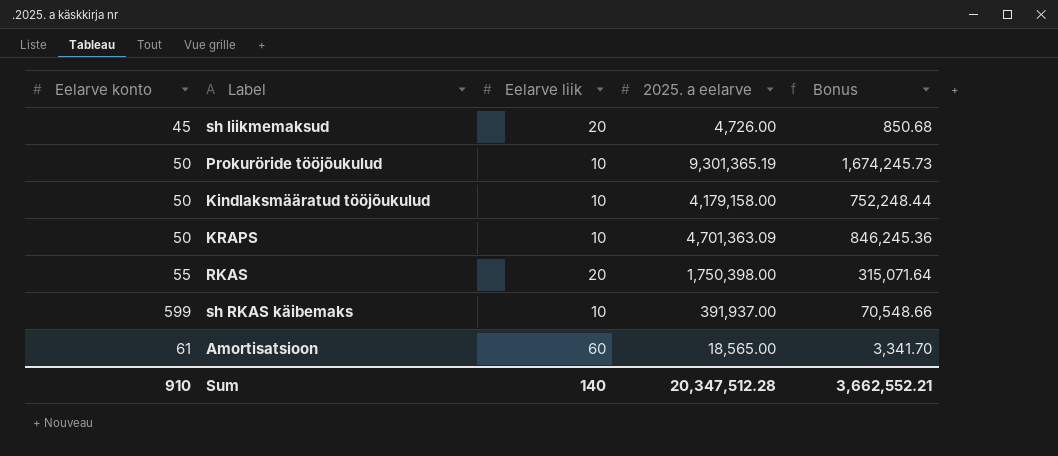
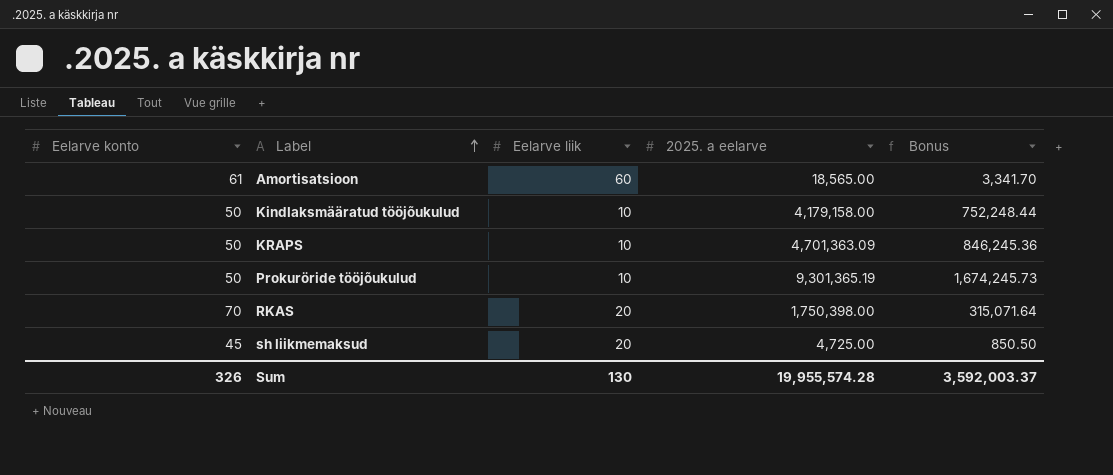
row order: none -> Label ascending
row sh RKAS käibemaks: 599 | 10 | 391,937.00 | 70,548.66 -> none
RKAS | Eelarve konto: 55 -> 70
sh liikmemaksud | 2025. a eelarve: 4,726.00 -> 4,725.00
sh liikmemaksud | Bonus: 850.68 -> 850.50
Sum | Eelarve konto: 910 -> 326
Sum | Eelarve liik: 140 -> 130
Sum | 2025. a eelarve: 20,347,512.28 -> 19,955,574.28
Sum | Bonus: 3,662,552.21 -> 3,592,003.37

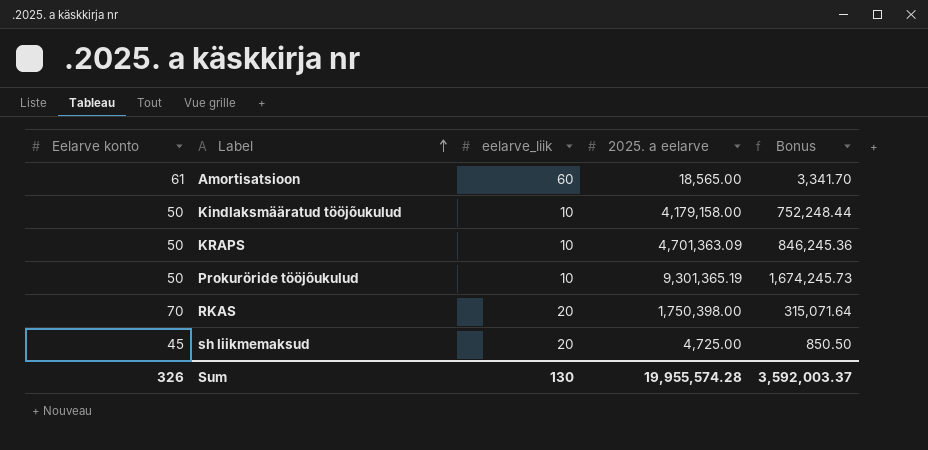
column name: Eelarve liik -> eelarve_liik

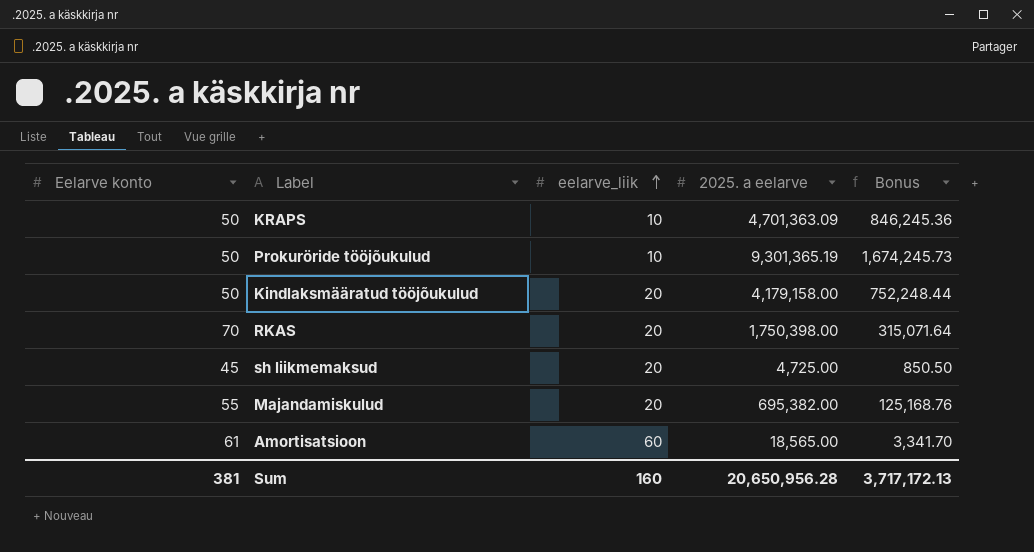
row order: Label ascending -> eelarve_liik ascending
Kindlaksmääratud tööjõukulud | eelarve_liik: 10 -> 20
row Majandamiskulud: none -> 55 | 20 | 695,382.00 | 125,168.76
Sum | Eelarve konto: 326 -> 381
Sum | eelarve_liik: 130 -> 160
Sum | 2025. a eelarve: 19,955,574.28 -> 20,650,956.28
Sum | Bonus: 3,592,003.37 -> 3,717,172.13

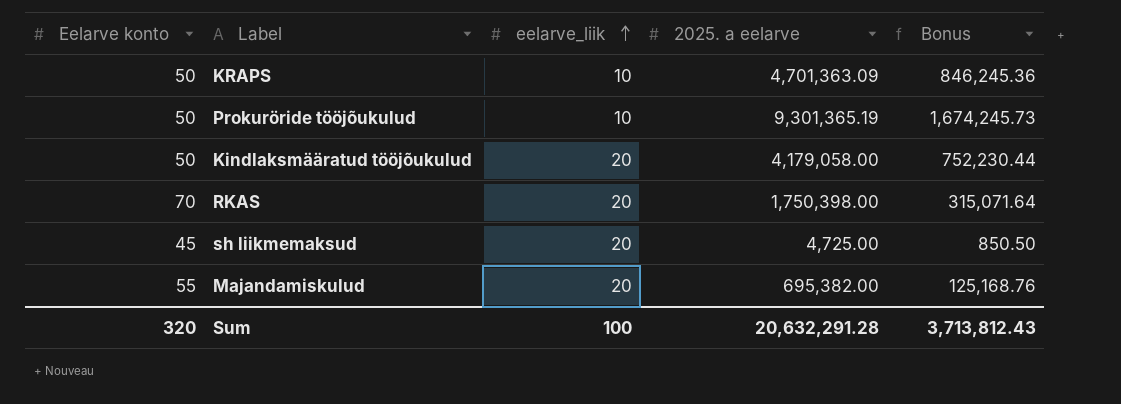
row Amortisatsioon: 61 | 60 | 18,565.00 | 3,341.70 -> none
Kindlaksmääratud tööjõukulud | 2025. a eelarve: 4,179,158.00 -> 4,179,058.00
Kindlaksmääratud tööjõukulud | Bonus: 752,248.44 -> 752,230.44
Sum | Eelarve konto: 381 -> 320
Sum | eelarve_liik: 160 -> 100
Sum | 2025. a eelarve: 20,650,956.28 -> 20,632,291.28
Sum | Bonus: 3,717,172.13 -> 3,713,812.43

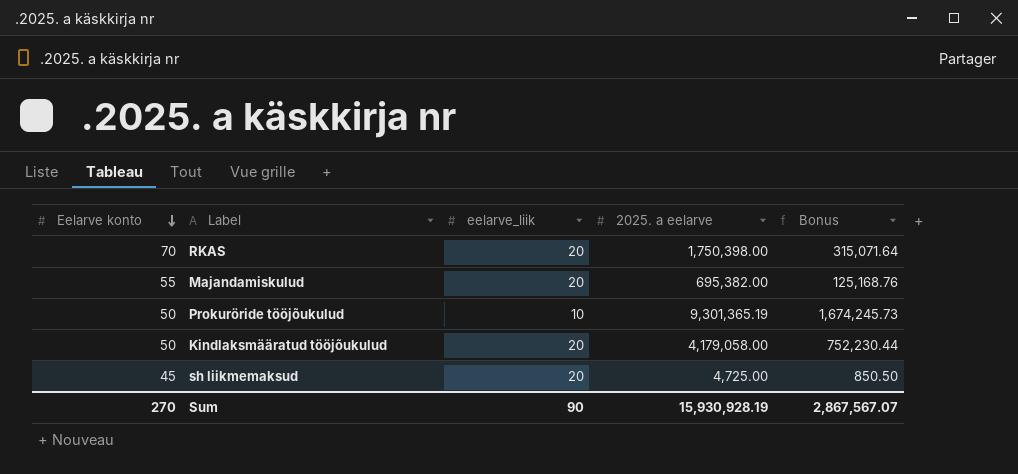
row order: eelarve_liik ascending -> Eelarve konto descending
row KRAPS: 50 | 10 | 4,701,363.09 | 846,245.36 -> none
Sum | Eelarve konto: 320 -> 270
Sum | eelarve_liik: 100 -> 90
Sum | 2025. a eelarve: 20,632,291.28 -> 15,930,928.19
Sum | Bonus: 3,713,812.43 -> 2,867,567.07

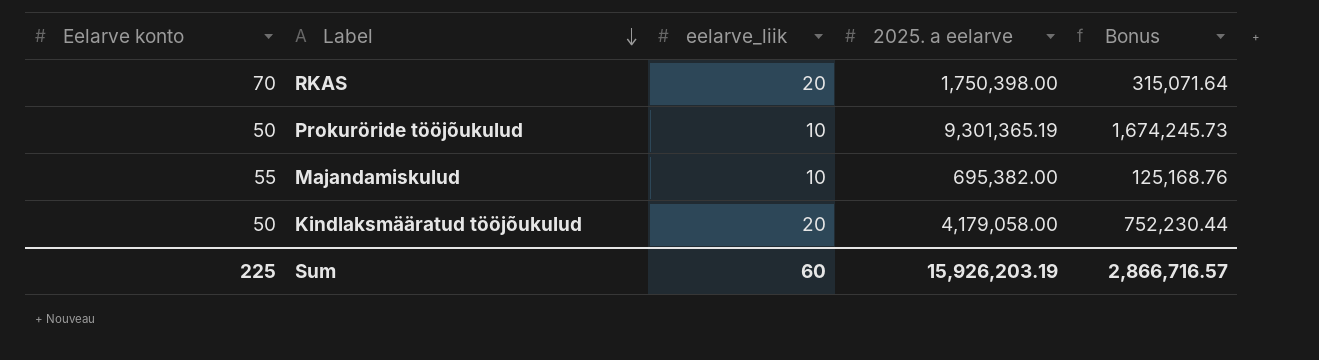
row order: Eelarve konto descending -> Label descending
row sh liikmemaksud: 45 | 20 | 4,725.00 | 850.50 -> none
Majandamiskulud | eelarve_liik: 20 -> 10
Sum | Eelarve konto: 270 -> 225
Sum | eelarve_liik: 90 -> 60
Sum | 2025. a eelarve: 15,930,928.19 -> 15,926,203.19
Sum | Bonus: 2,867,567.07 -> 2,866,716.57

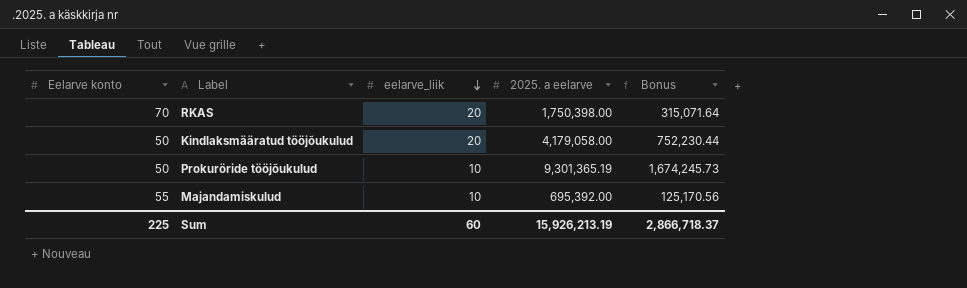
row order: Label descending -> eelarve_liik descending
Majandamiskulud | 2025. a eelarve: 695,382.00 -> 695,392.00
Majandamiskulud | Bonus: 125,168.76 -> 125,170.56
Sum | 2025. a eelarve: 15,926,203.19 -> 15,926,213.19
Sum | Bonus: 2,866,716.57 -> 2,866,718.37

